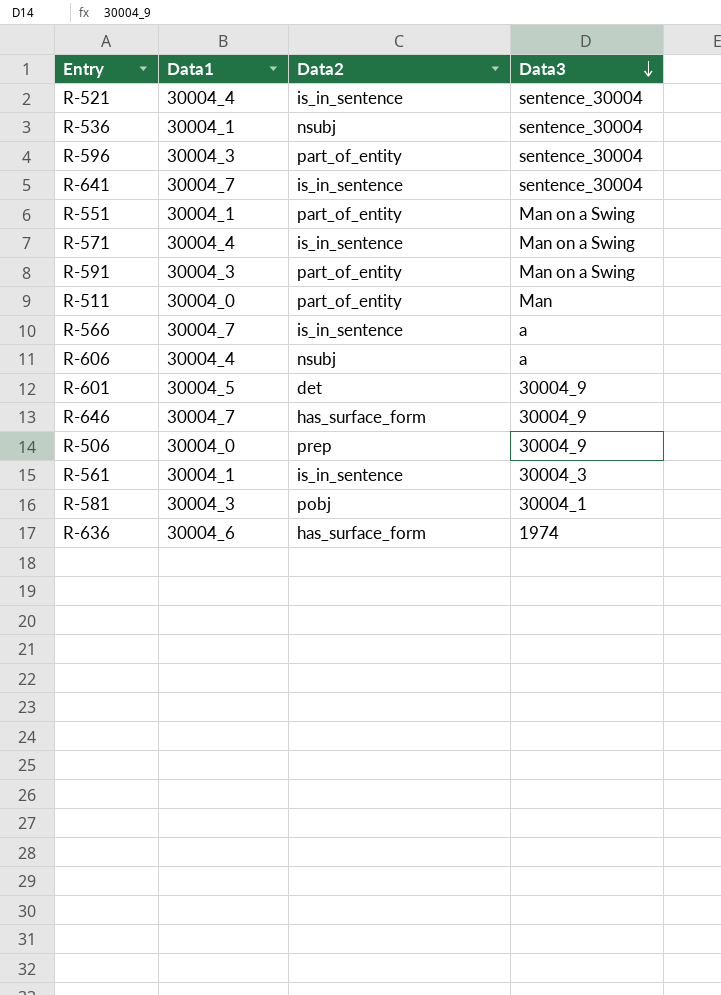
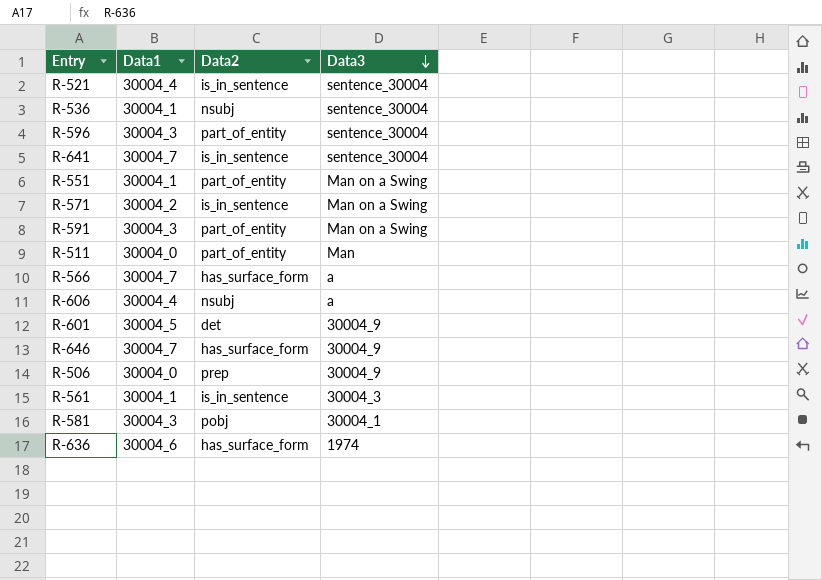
R-571 | Data1: 30004_4 -> 30004_2
R-566 | Data2: is_in_sentence -> has_surface_form

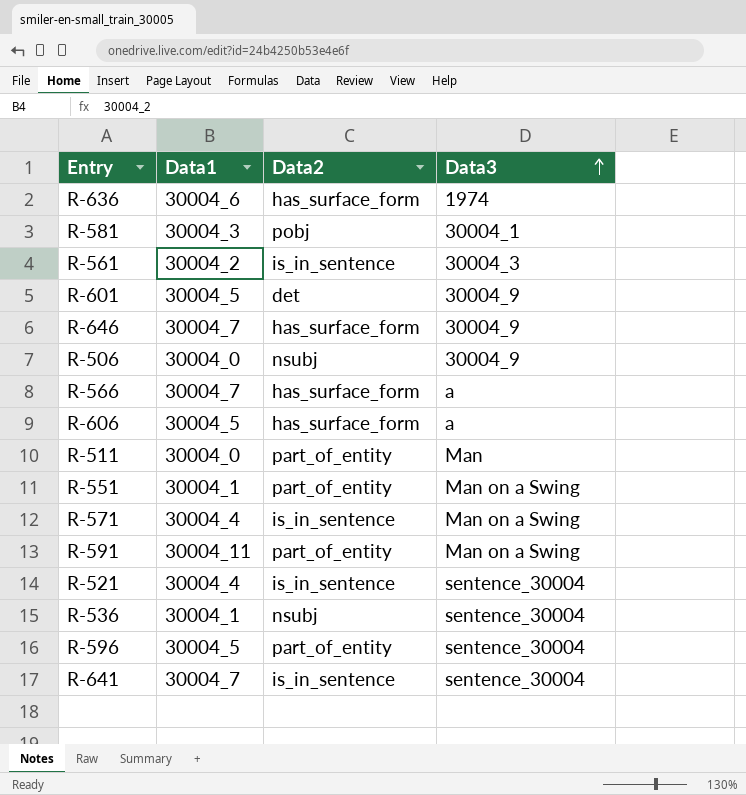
row order: Data3 descending -> Data3 ascending
R-561 | Data1: 30004_1 -> 30004_2
R-506 | Data2: prep -> nsubj
R-606 | Data1: 30004_4 -> 30004_5
R-606 | Data2: nsubj -> has_surface_form
R-571 | Data1: 30004_2 -> 30004_4
R-591 | Data1: 30004_3 -> 30004_11
R-596 | Data1: 30004_3 -> 30004_5

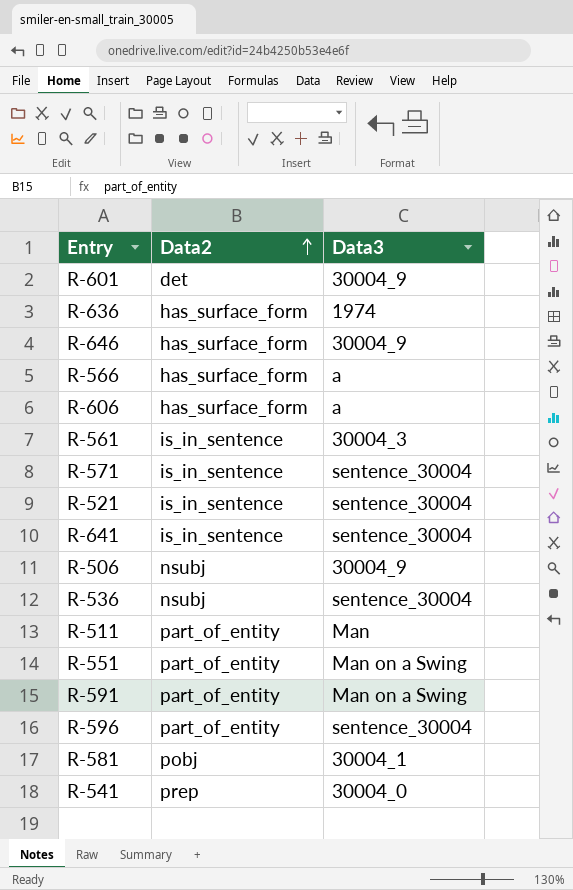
row order: Data3 ascending -> Data2 ascending
column Data1 | position: 2 -> none
R-571 | Data3: Man on a Swing -> sentence_30004
row R-541: none -> prep | 30004_0

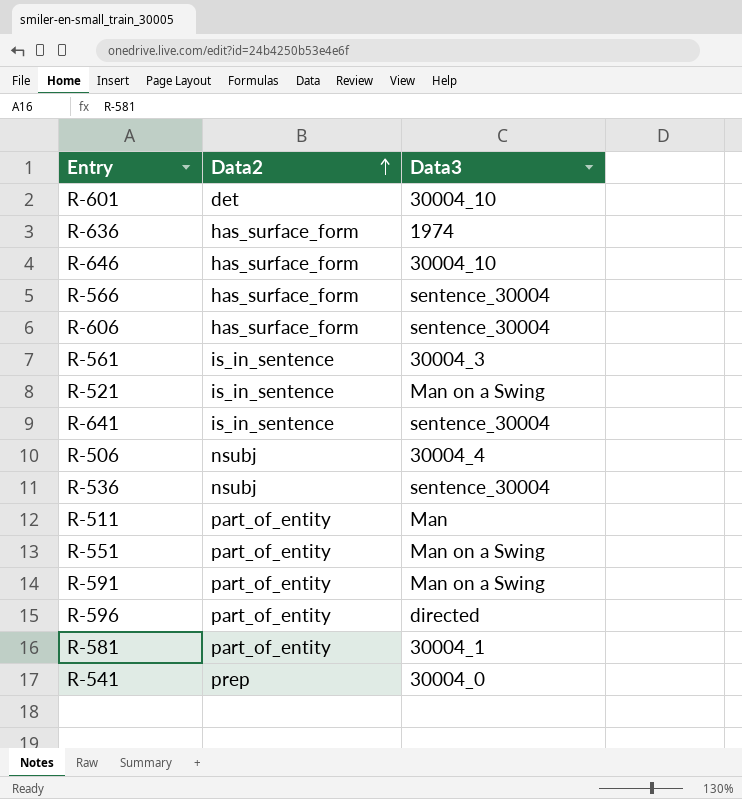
row R-571: is_in_sentence | sentence_30004 -> none
R-601 | Data3: 30004_9 -> 30004_10
R-646 | Data3: 30004_9 -> 30004_10
R-566 | Data3: a -> sentence_30004
R-606 | Data3: a -> sentence_30004
R-521 | Data3: sentence_30004 -> Man on a Swing
R-506 | Data3: 30004_9 -> 30004_4
R-596 | Data3: sentence_30004 -> directed
R-581 | Data2: pobj -> part_of_entity

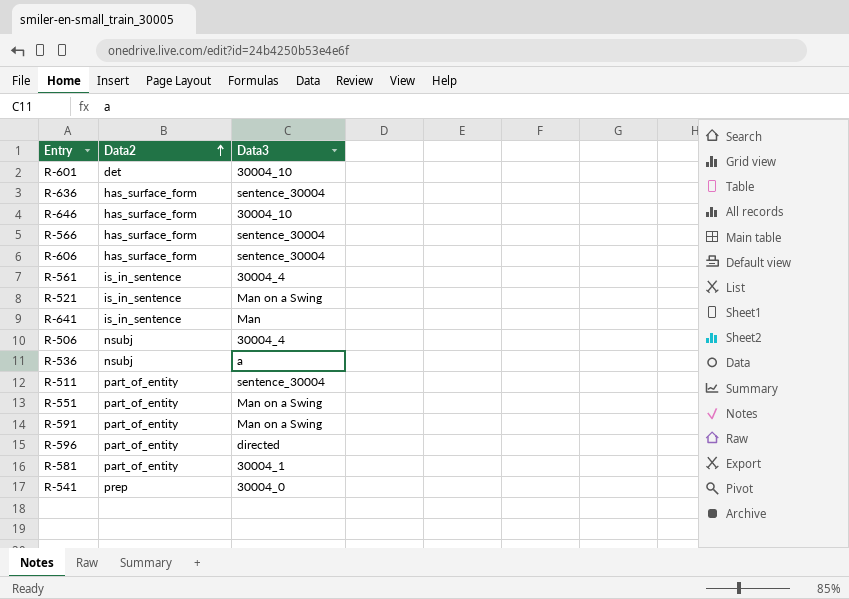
R-636 | Data3: 1974 -> sentence_30004
R-561 | Data3: 30004_3 -> 30004_4
R-641 | Data3: sentence_30004 -> Man
R-536 | Data3: sentence_30004 -> a
R-511 | Data3: Man -> sentence_30004

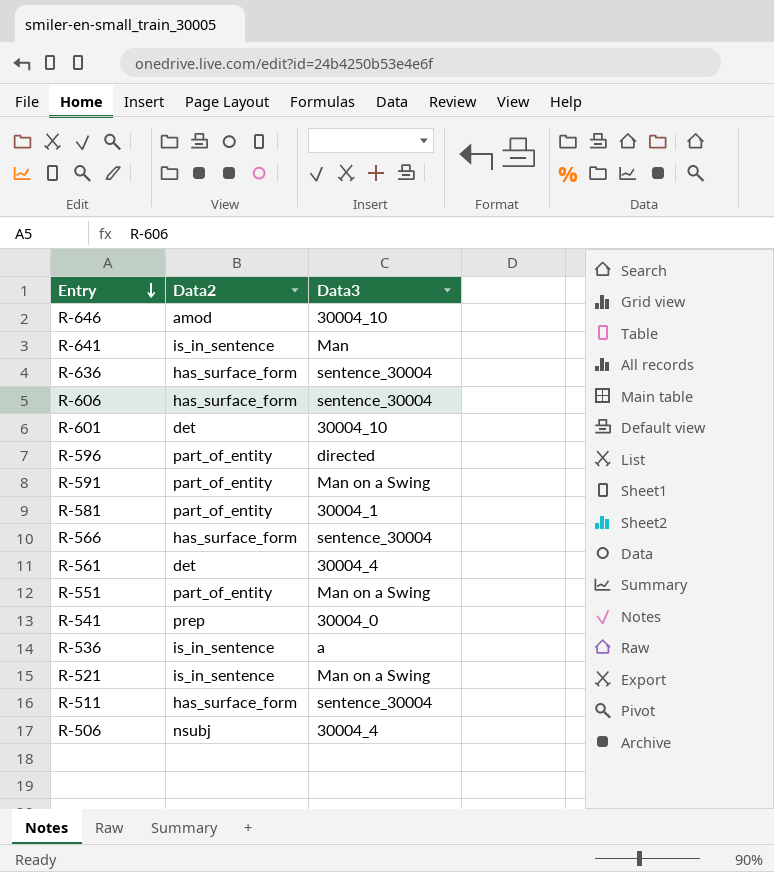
row order: Data2 ascending -> Entry descending
R-646 | Data2: has_surface_form -> amod
R-561 | Data2: is_in_sentence -> det
R-536 | Data2: nsubj -> is_in_sentence
R-511 | Data2: part_of_entity -> has_surface_form

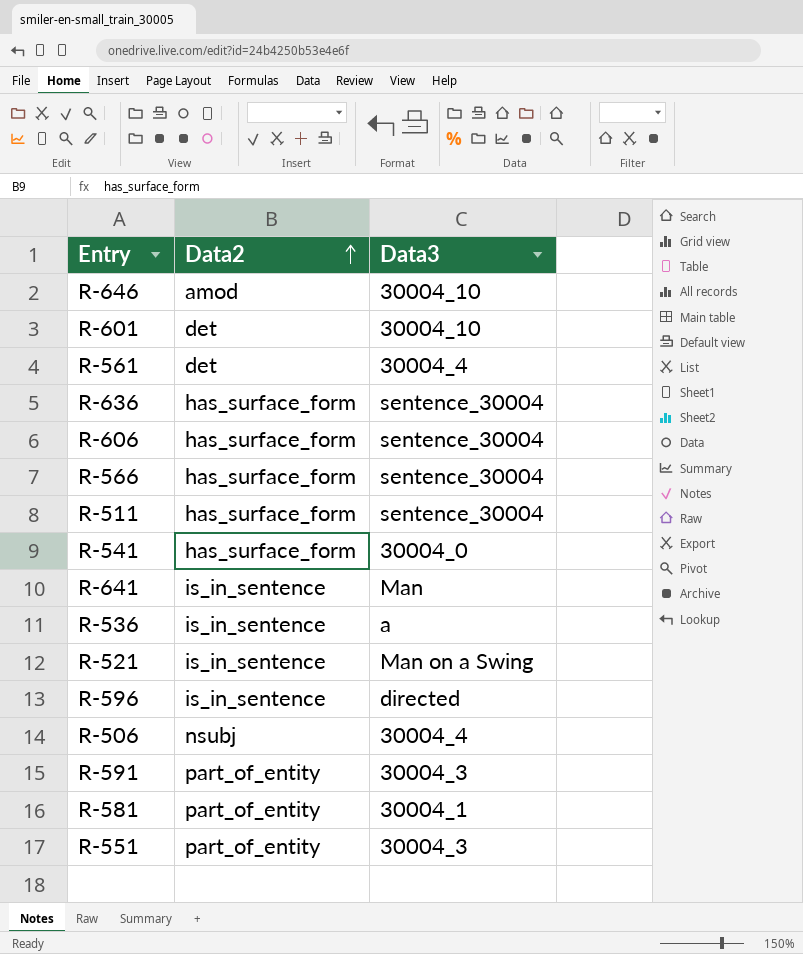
row order: Entry descending -> Data2 ascending
R-541 | Data2: prep -> has_surface_form
R-596 | Data2: part_of_entity -> is_in_sentence
R-591 | Data3: Man on a Swing -> 30004_3
R-551 | Data3: Man on a Swing -> 30004_3

